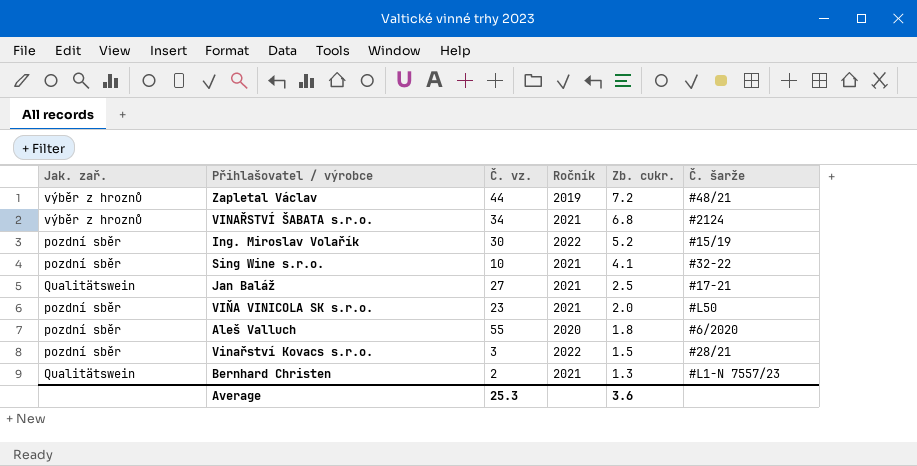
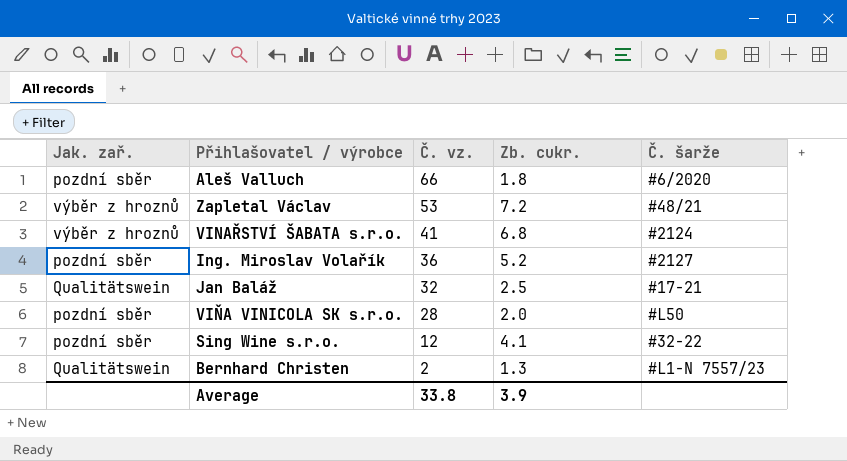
row order: Zb. cukr. descending -> Č. vz. descending
column Ročník | position: 4 -> none
row Vinařství Kovacs s.r.o.: pozdní sběr | 3 | 2022 | 1.5 | #28/21 -> none
Aleš Valluch | Č. vz.: 55 -> 66
Zapletal Václav | Č. vz.: 44 -> 53
VINAŘSTVÍ ŠABATA s.r.o. | Č. vz.: 34 -> 41
Ing. Miroslav Volařík | Č. vz.: 30 -> 36
Ing. Miroslav Volařík | Č. šarže: #15/19 -> #2127
Jan Baláž | Č. vz.: 27 -> 32
VIŇA VINICOLA SK s.r.o. | Č. vz.: 23 -> 28
Sing Wine s.r.o. | Č. vz.: 10 -> 12
Average | Č. vz.: 25.3 -> 33.8
Average | Zb. cukr.: 3.6 -> 3.9

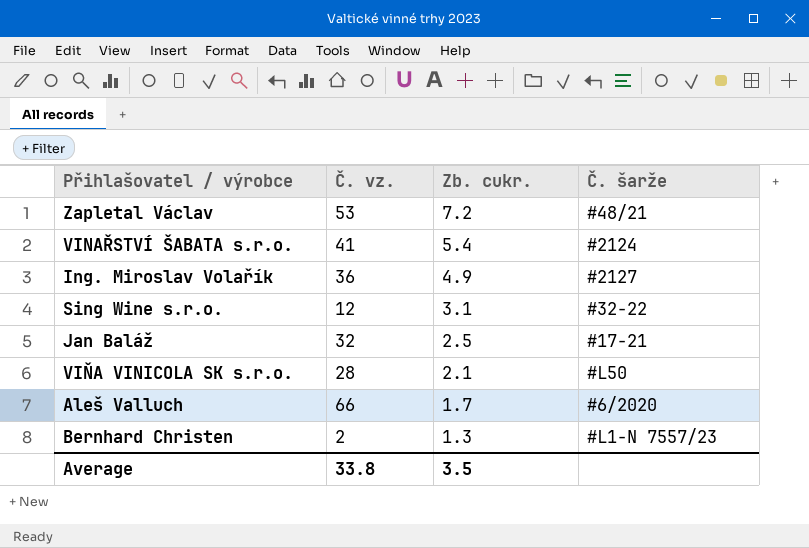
row order: Č. vz. descending -> Zb. cukr. descending
column Jak. zař. | position: 1 -> none
VINAŘSTVÍ ŠABATA s.r.o. | Zb. cukr.: 6.8 -> 5.4
Ing. Miroslav Volařík | Zb. cukr.: 5.2 -> 4.9
Sing Wine s.r.o. | Zb. cukr.: 4.1 -> 3.1
VIŇA VINICOLA SK s.r.o. | Zb. cukr.: 2.0 -> 2.1
Aleš Valluch | Zb. cukr.: 1.8 -> 1.7
Average | Zb. cukr.: 3.9 -> 3.5

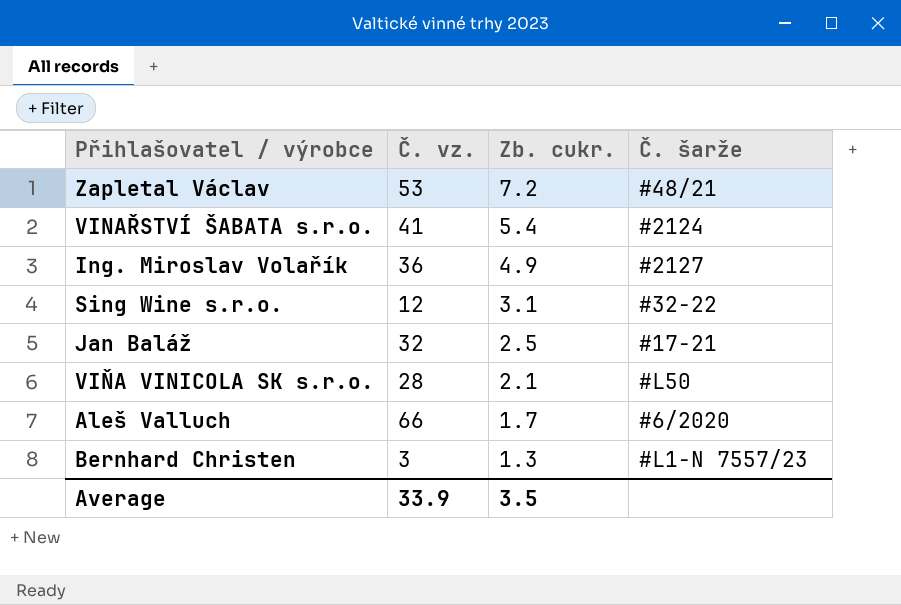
Bernhard Christen | Č. vz.: 2 -> 3
Average | Č. vz.: 33.8 -> 33.9

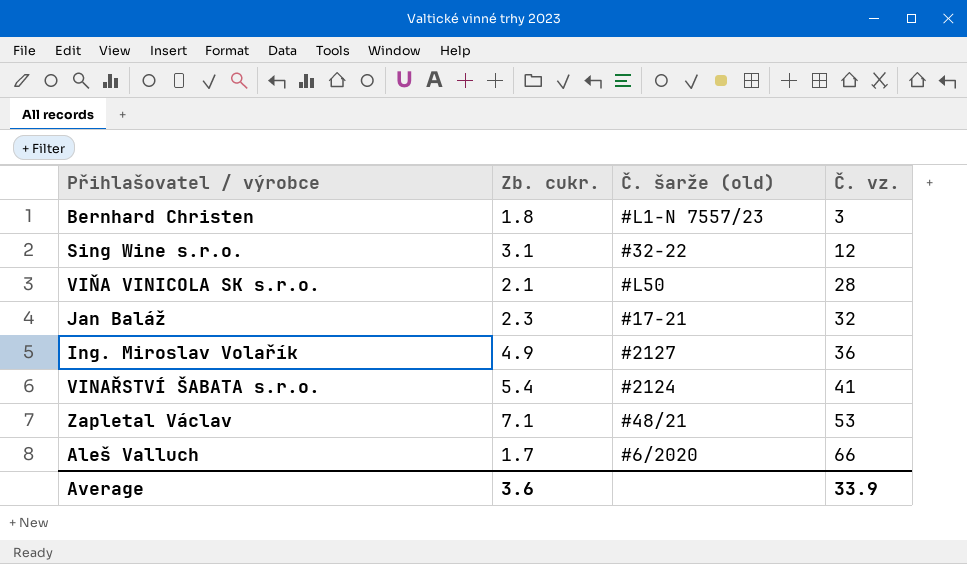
row order: Zb. cukr. descending -> Č. vz. ascending
column name: Č. šarže -> Č. šarže (old)
column Č. vz. | position: 2 -> 4
Bernhard Christen | Zb. cukr.: 1.3 -> 1.8
Jan Baláž | Zb. cukr.: 2.5 -> 2.3
Zapletal Václav | Zb. cukr.: 7.2 -> 7.1
Average | Zb. cukr.: 3.5 -> 3.6

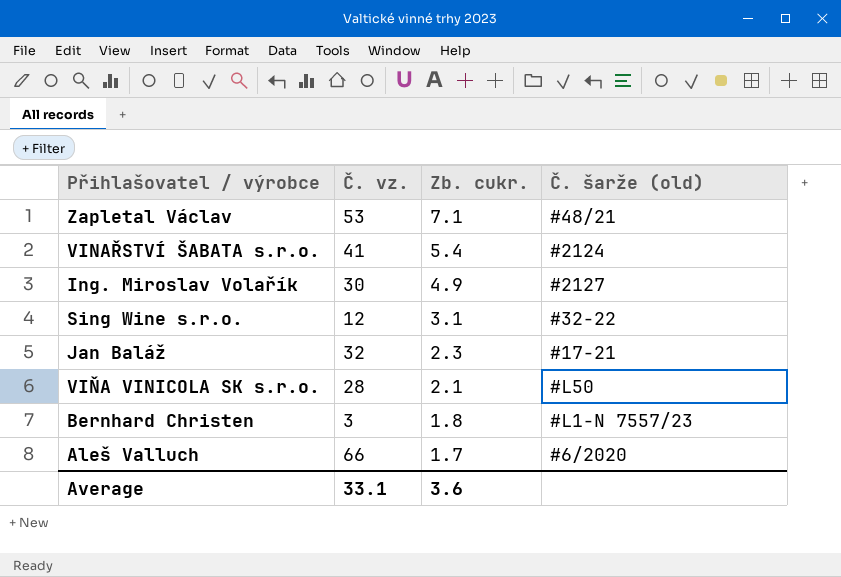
row order: Č. vz. ascending -> Zb. cukr. descending
column Č. vz. | position: 4 -> 2
Ing. Miroslav Volařík | Č. vz.: 36 -> 30
Average | Č. vz.: 33.9 -> 33.1

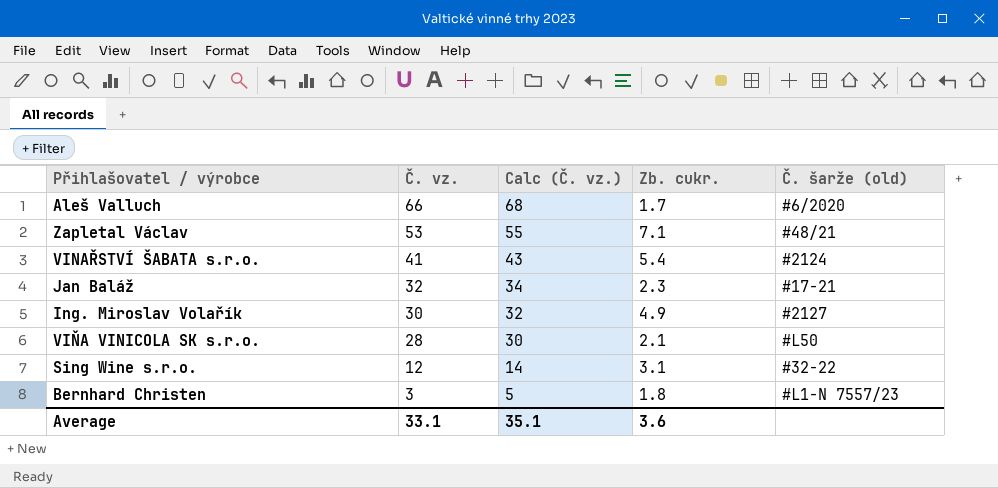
row order: Zb. cukr. descending -> Č. vz. descending
column Calc (Č. vz.) | formula: none -> [Č. vz.] + 2

